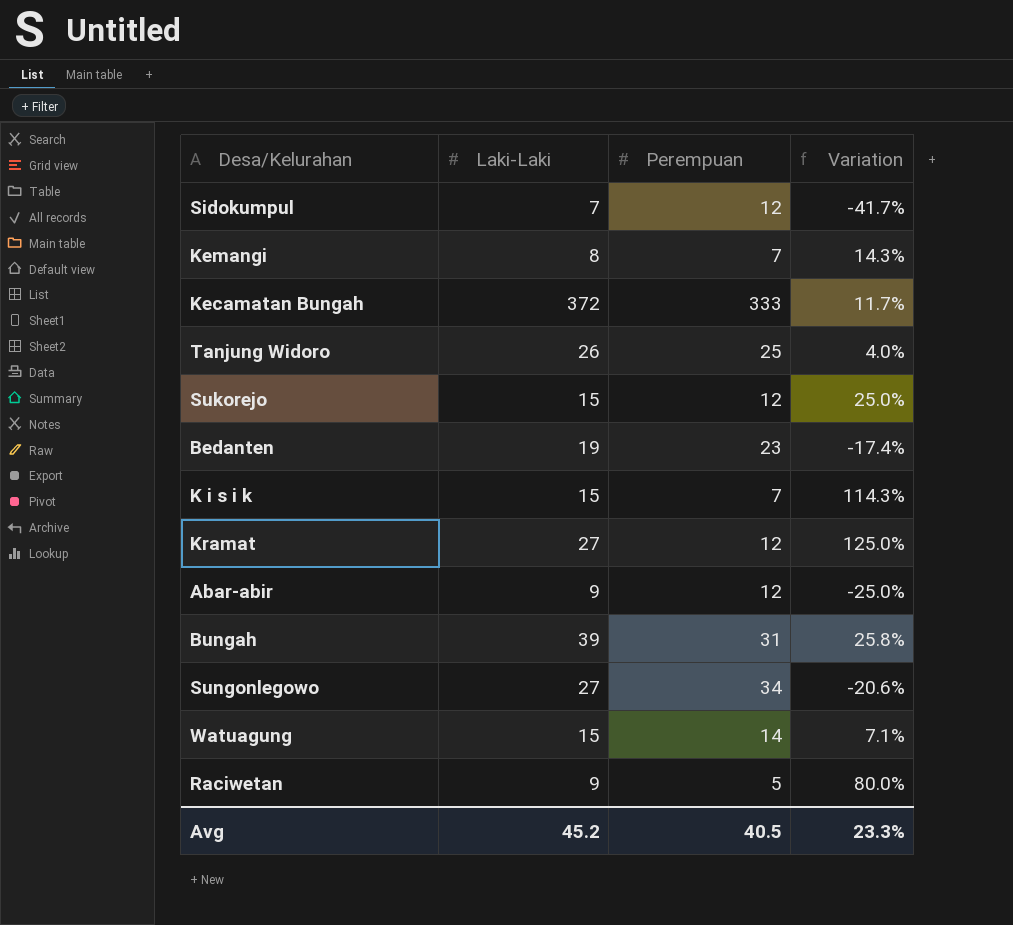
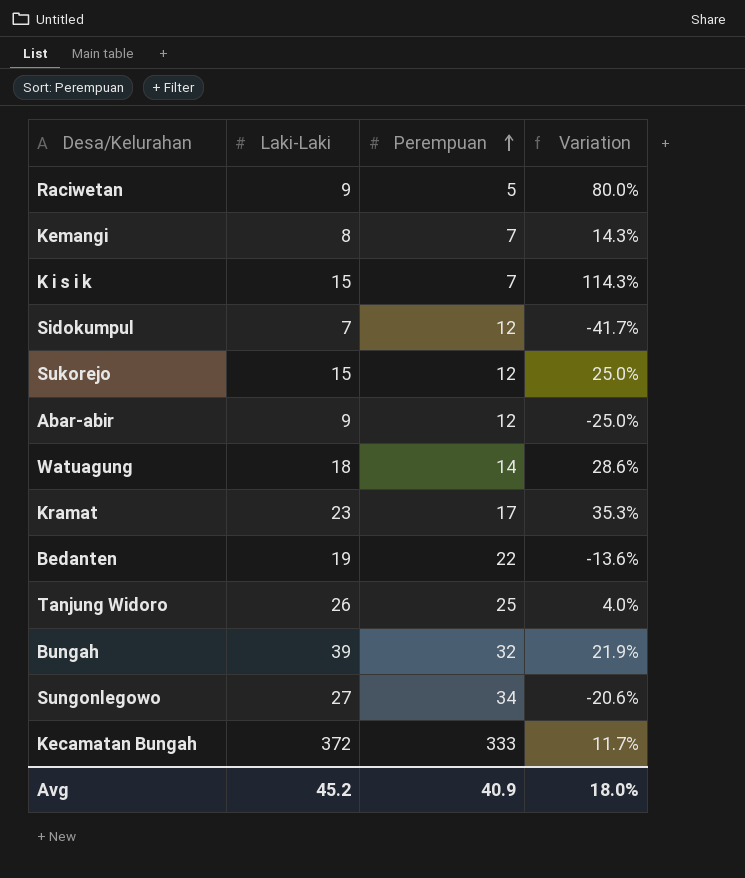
row order: none -> Perempuan ascending
Watuagung | Laki-Laki: 15 -> 18
Watuagung | Variation: 7.1% -> 28.6%
Kramat | Laki-Laki: 27 -> 23
Kramat | Perempuan: 12 -> 17
Kramat | Variation: 125.0% -> 35.3%
Bedanten | Perempuan: 23 -> 22
Bedanten | Variation: -17.4% -> -13.6%
Bungah | Perempuan: 31 -> 32
Bungah | Variation: 25.8% -> 21.9%
Avg | Perempuan: 40.5 -> 40.9
Avg | Variation: 23.3% -> 18.0%

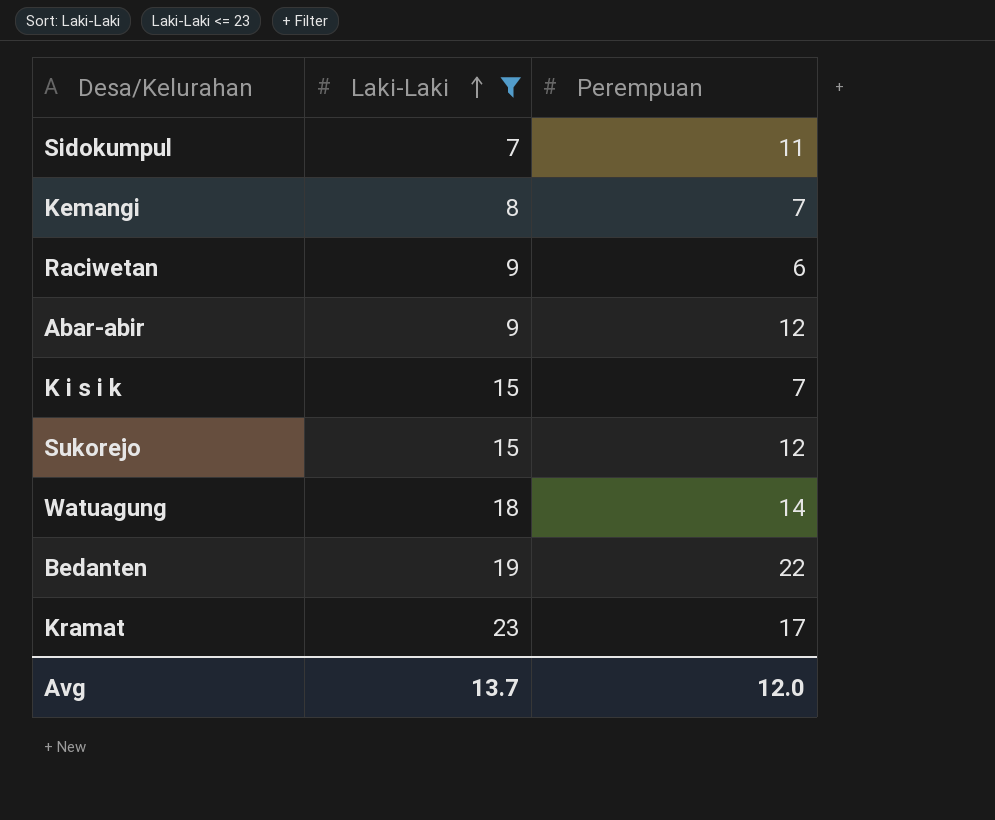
filter: none -> Laki-Laki <= 23
row order: Perempuan ascending -> Laki-Laki ascending
column Variation | formula: ([Laki-Laki] - [Perempuan]) / [Perempuan] -> none
Sidokumpul | Perempuan: 12 -> 11
Raciwetan | Perempuan: 5 -> 6
Avg | Laki-Laki: 45.2 -> 13.7
Avg | Perempuan: 40.9 -> 12.0

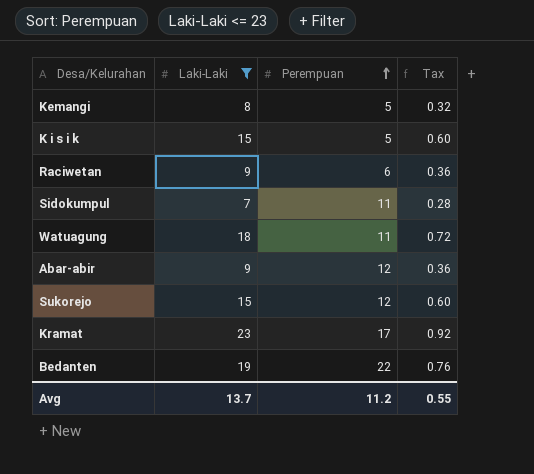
row order: Laki-Laki ascending -> Perempuan ascending
column Tax | formula: none -> [Laki-Laki] * 0.04
Kemangi | Perempuan: 7 -> 5
K i s i k | Perempuan: 7 -> 5
Watuagung | Perempuan: 14 -> 11
Avg | Perempuan: 12.0 -> 11.2

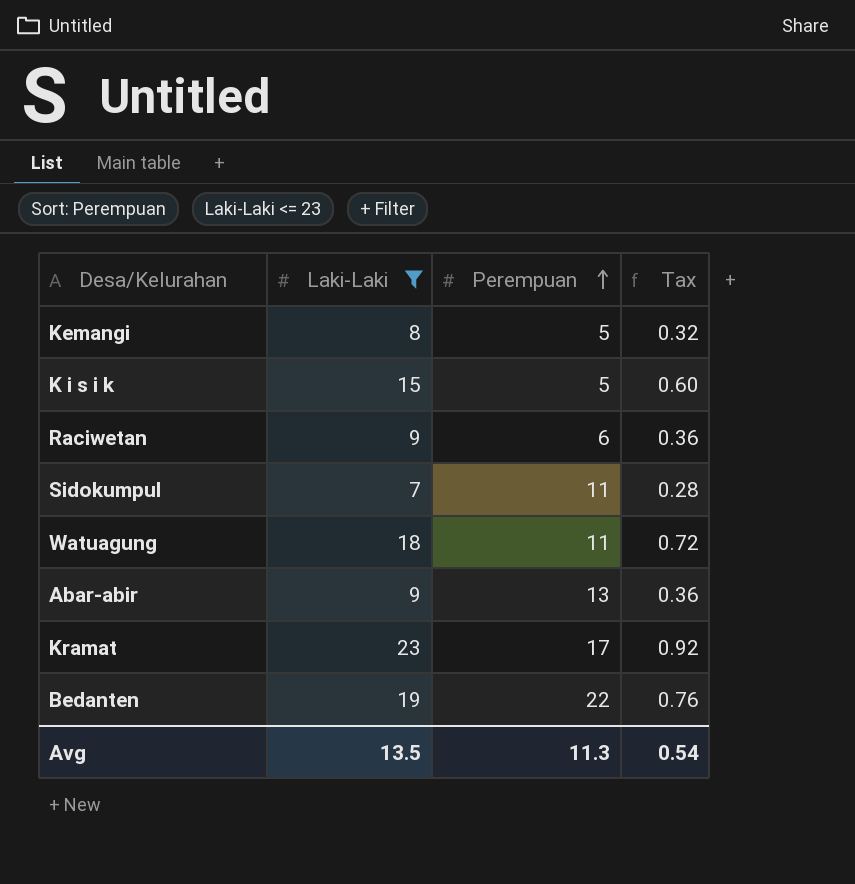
row Sukorejo: 15 | 12 | 0.60 -> none
Abar-abir | Perempuan: 12 -> 13
Avg | Laki-Laki: 13.7 -> 13.5
Avg | Perempuan: 11.2 -> 11.3
Avg | Tax: 0.55 -> 0.54

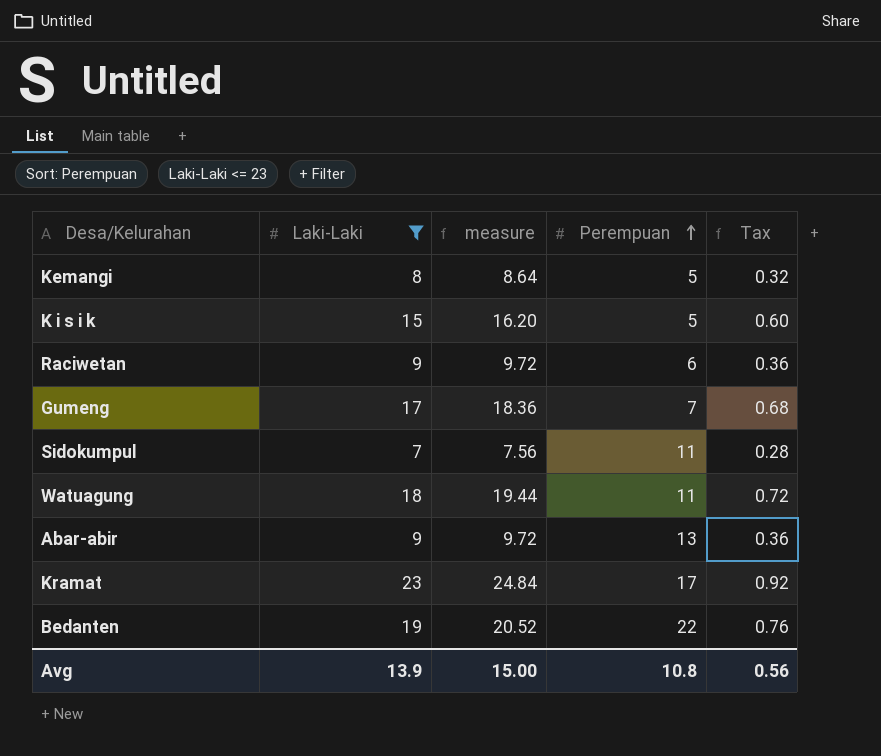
column measure | formula: none -> [Laki-Laki] * 1.08
row Gumeng: none -> 17 | 18.36 | 7 | 0.68
Avg | Laki-Laki: 13.5 -> 13.9
Avg | Perempuan: 11.3 -> 10.8
Avg | Tax: 0.54 -> 0.56

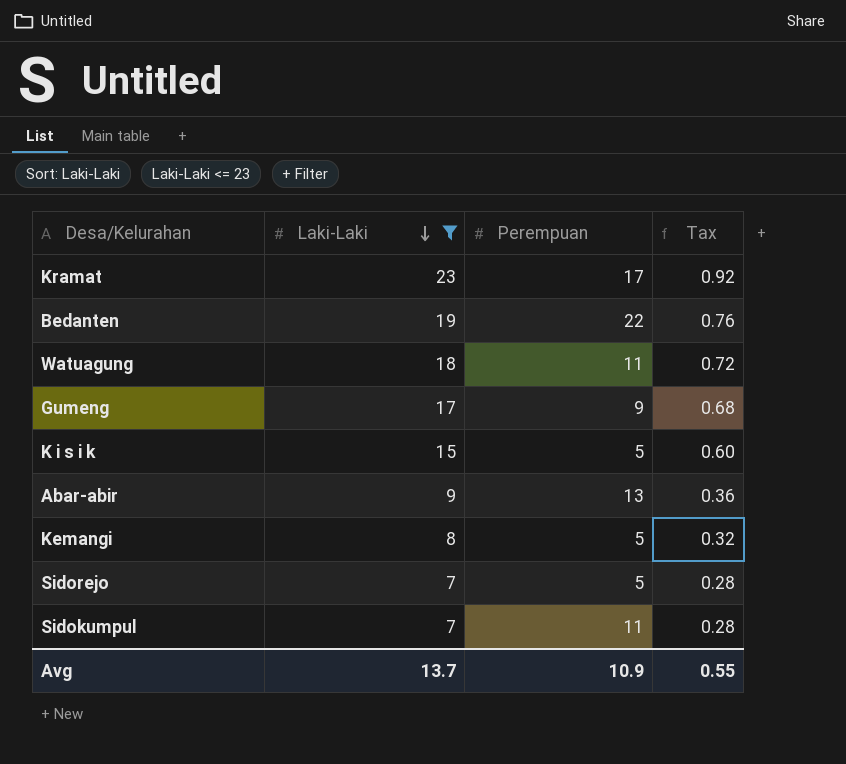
row order: Perempuan ascending -> Laki-Laki descending
column measure | formula: [Laki-Laki] * 1.08 -> none
row Raciwetan: 9 | 9.72 | 6 | 0.36 -> none
Gumeng | Perempuan: 7 -> 9
row Sidorejo: none -> 7 | 5 | 0.28
Avg | Laki-Laki: 13.9 -> 13.7
Avg | Perempuan: 10.8 -> 10.9
Avg | Tax: 0.56 -> 0.55

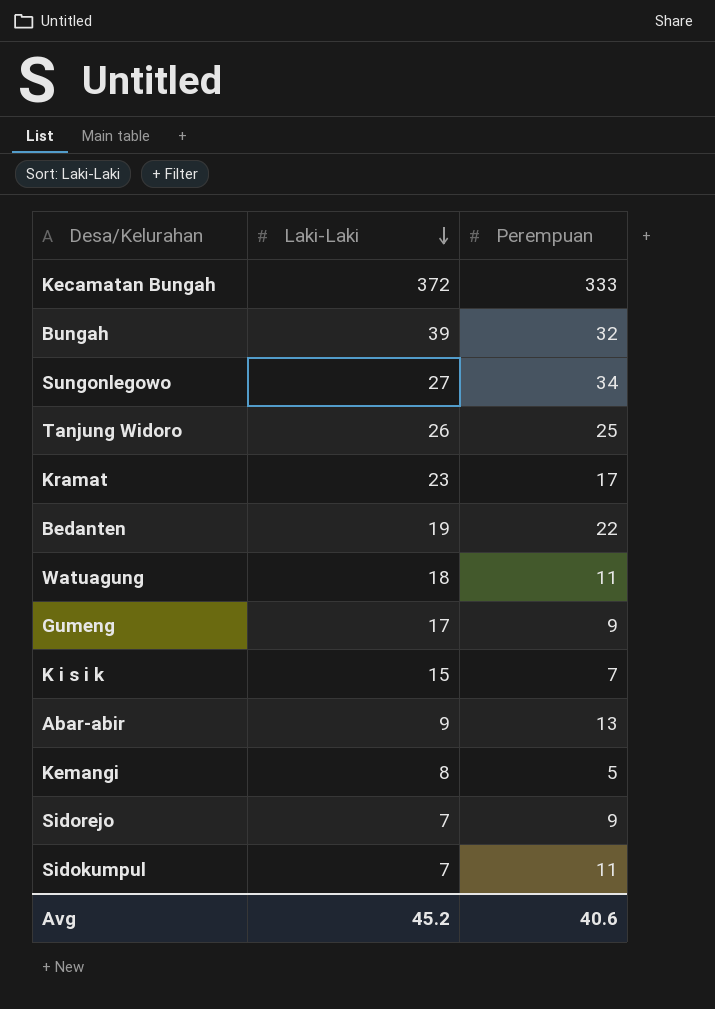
filter: Laki-Laki <= 23 -> none
column Tax | formula: [Laki-Laki] * 0.04 -> none
K i s i k | Perempuan: 5 -> 7
Sidorejo | Perempuan: 5 -> 9
Avg | Laki-Laki: 13.7 -> 45.2
Avg | Perempuan: 10.9 -> 40.6

